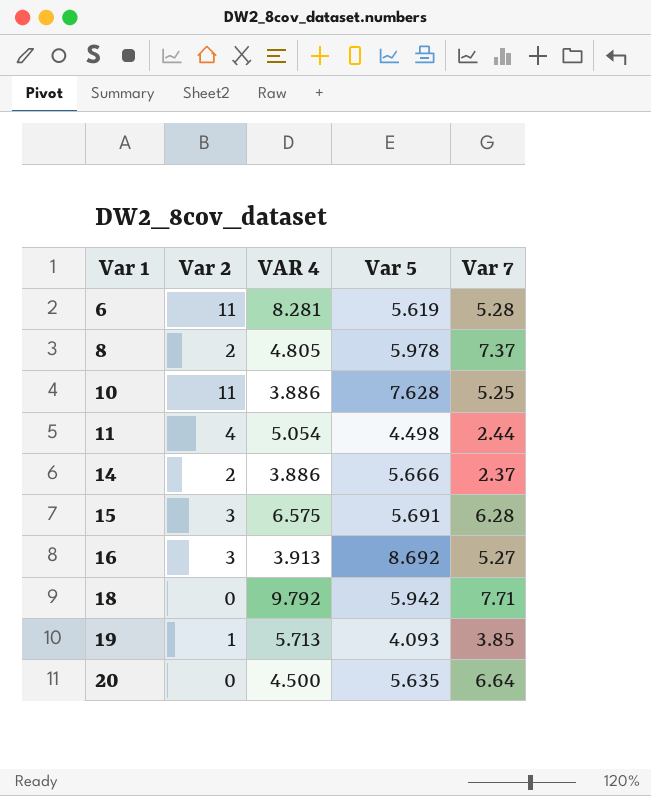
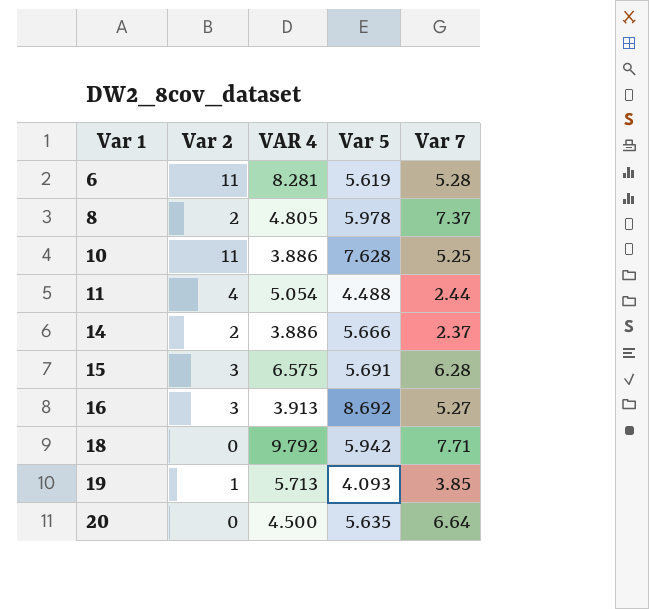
11 | Var 5: 4.498 -> 4.488

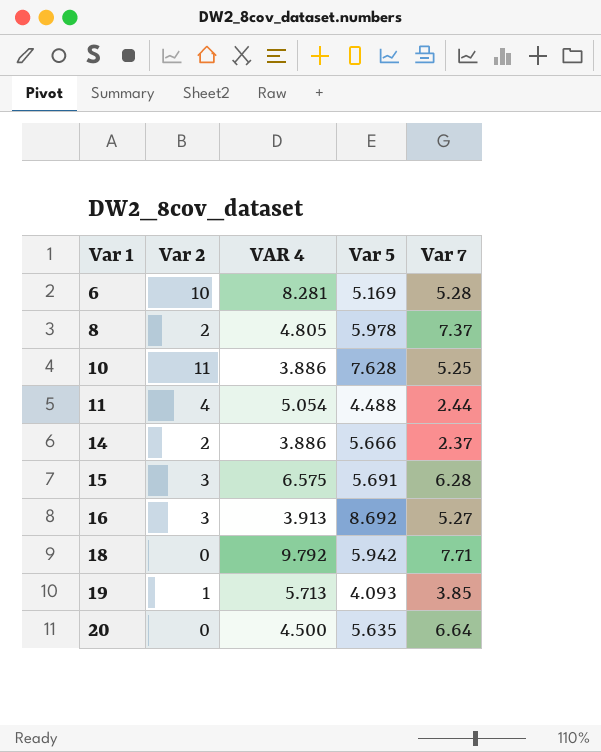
6 | Var 2: 11 -> 10
6 | Var 5: 5.619 -> 5.169

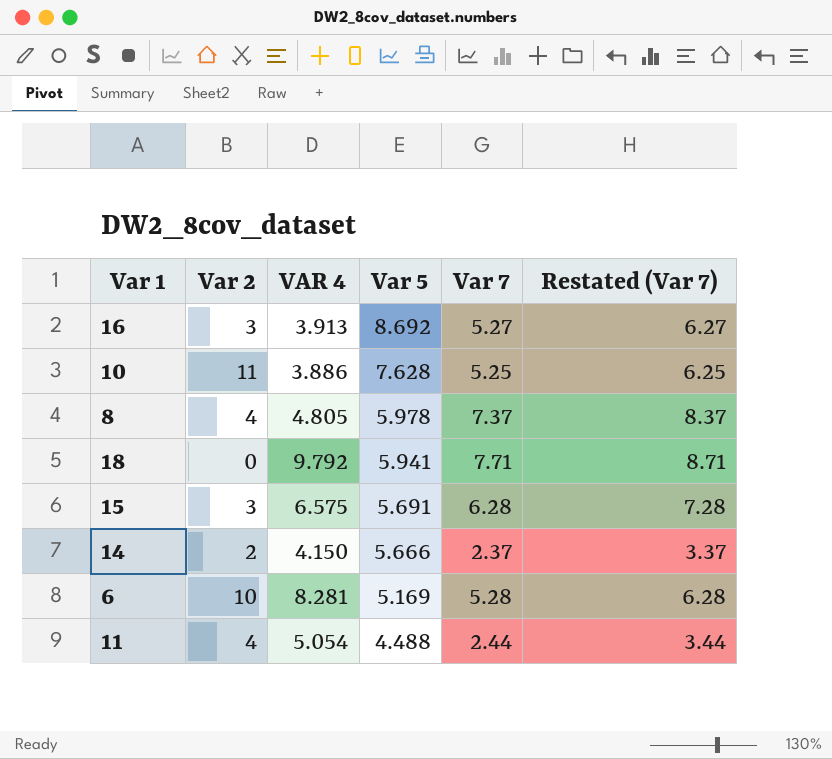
row order: Var 1 ascending -> Var 5 descending
column Restated (Var 7) | formula: none -> [Var 7] + 1
row 19: 1 | 5.713 | 4.093 | 3.85 -> none
row 20: 0 | 4.500 | 5.635 | 6.64 -> none
8 | Var 2: 2 -> 4
18 | Var 5: 5.942 -> 5.941
14 | VAR 4: 3.886 -> 4.150

